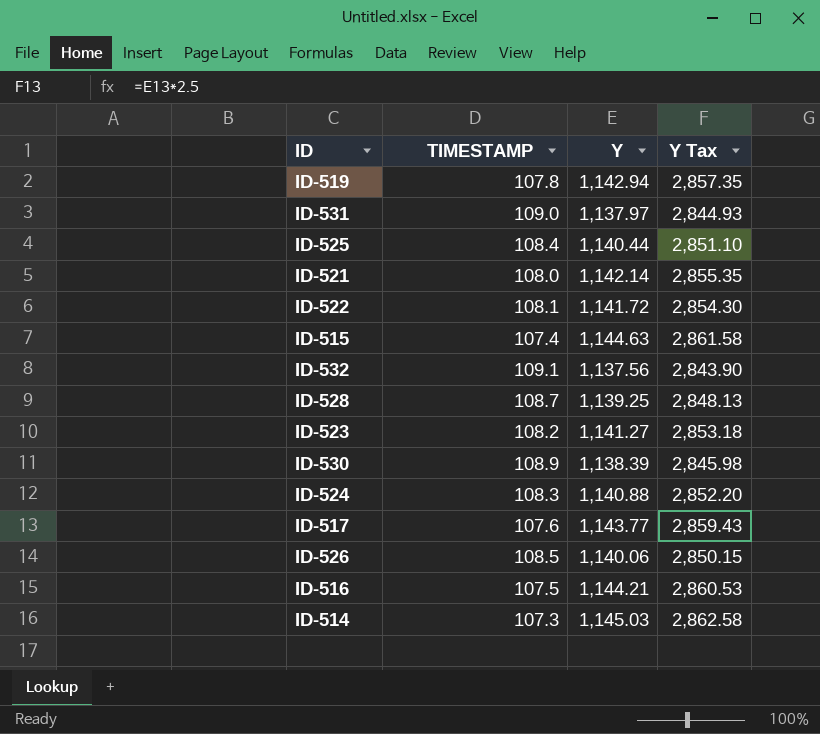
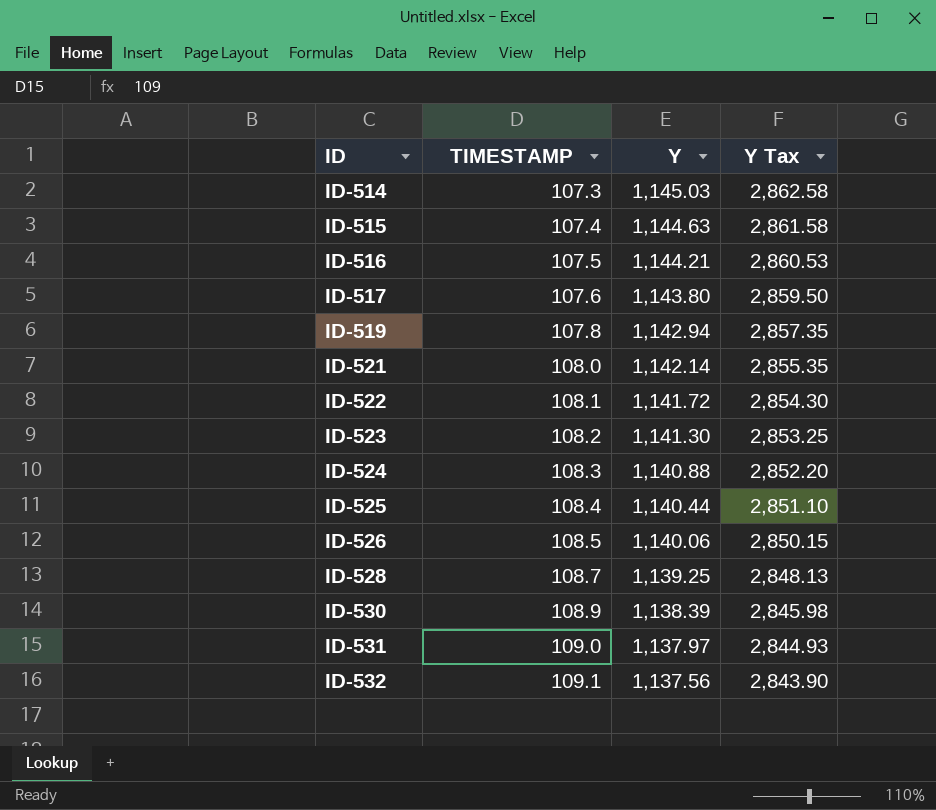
row order: none -> ID ascending
ID-517 | Y: 1,143.77 -> 1,143.80
ID-517 | Y Tax: 2,859.43 -> 2,859.50
ID-523 | Y: 1,141.27 -> 1,141.30
ID-523 | Y Tax: 2,853.18 -> 2,853.25

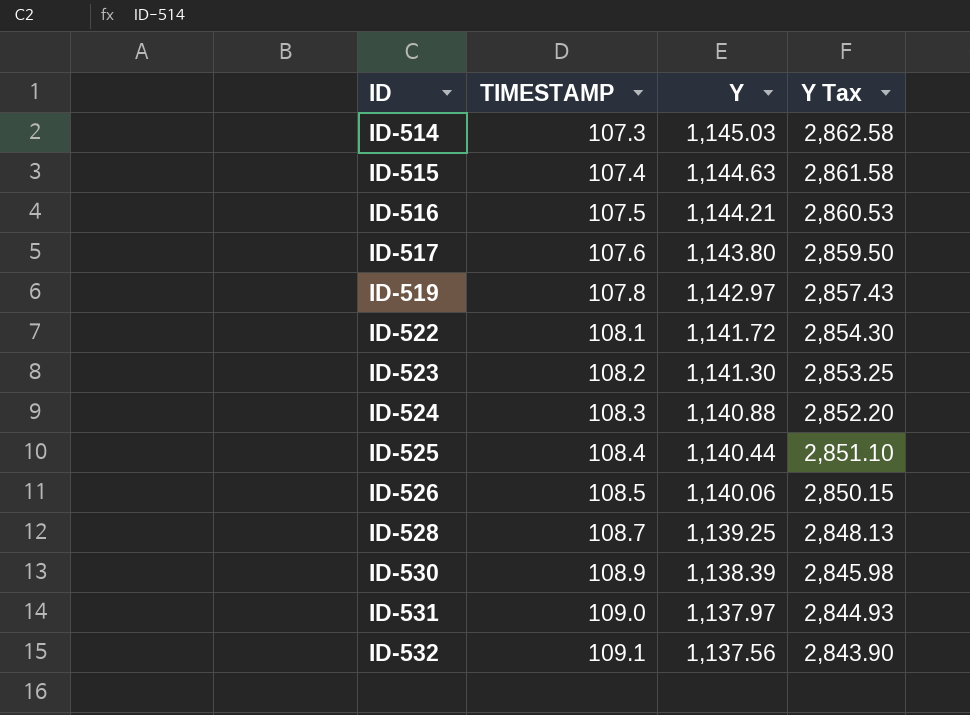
row ID-521: 108.0 | 1,142.14 | 2,855.35 -> none
ID-519 | Y: 1,142.94 -> 1,142.97
ID-519 | Y Tax: 2,857.35 -> 2,857.43

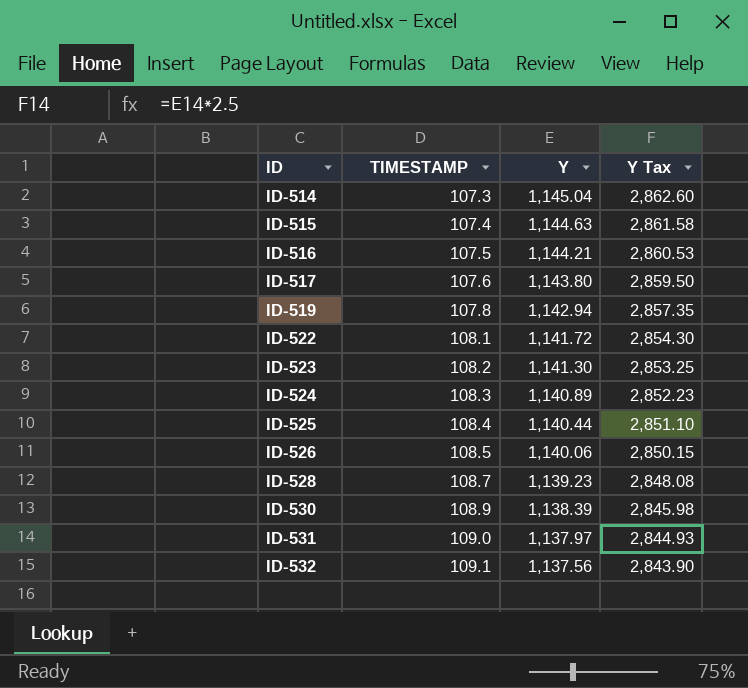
ID-514 | Y: 1,145.03 -> 1,145.04
ID-514 | Y Tax: 2,862.58 -> 2,862.60
ID-519 | Y: 1,142.97 -> 1,142.94
ID-519 | Y Tax: 2,857.43 -> 2,857.35
ID-524 | Y: 1,140.88 -> 1,140.89
ID-524 | Y Tax: 2,852.20 -> 2,852.23
ID-528 | Y: 1,139.25 -> 1,139.23
ID-528 | Y Tax: 2,848.13 -> 2,848.08

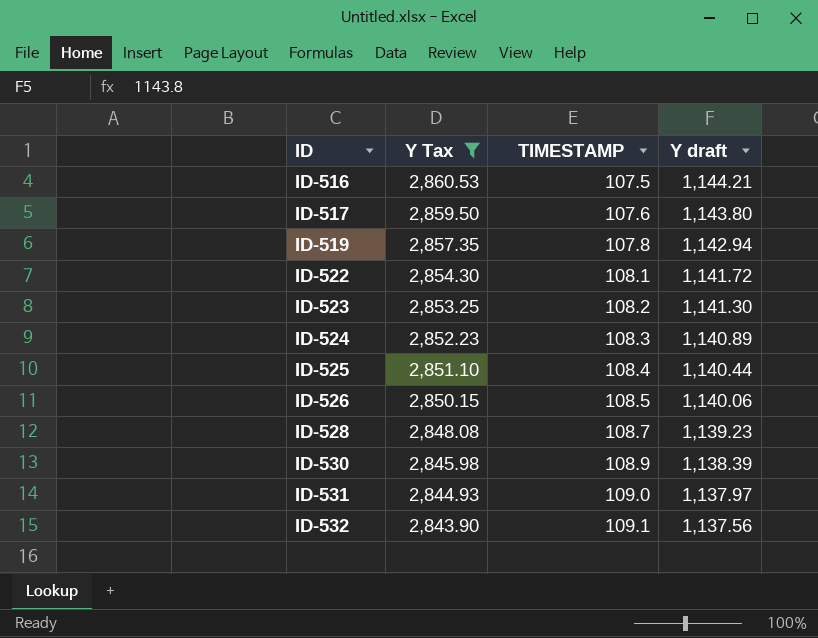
filter: none -> Y Tax <= 2,860.53
column Y Tax | position: 4 -> 2
column name: Y -> Y draft

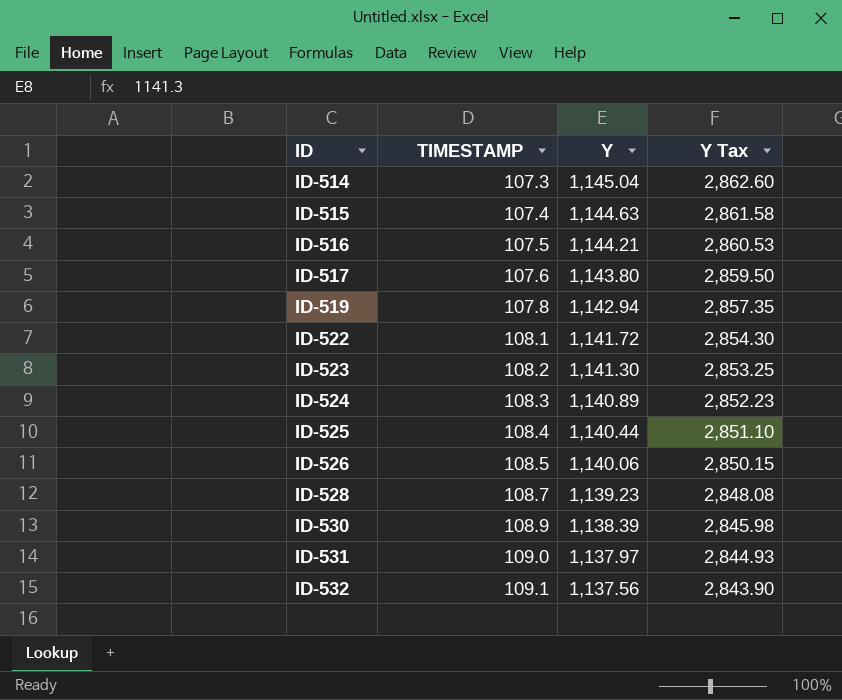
filter: Y Tax <= 2,860.53 -> none
column name: Y draft -> Y
column Y Tax | position: 2 -> 4

